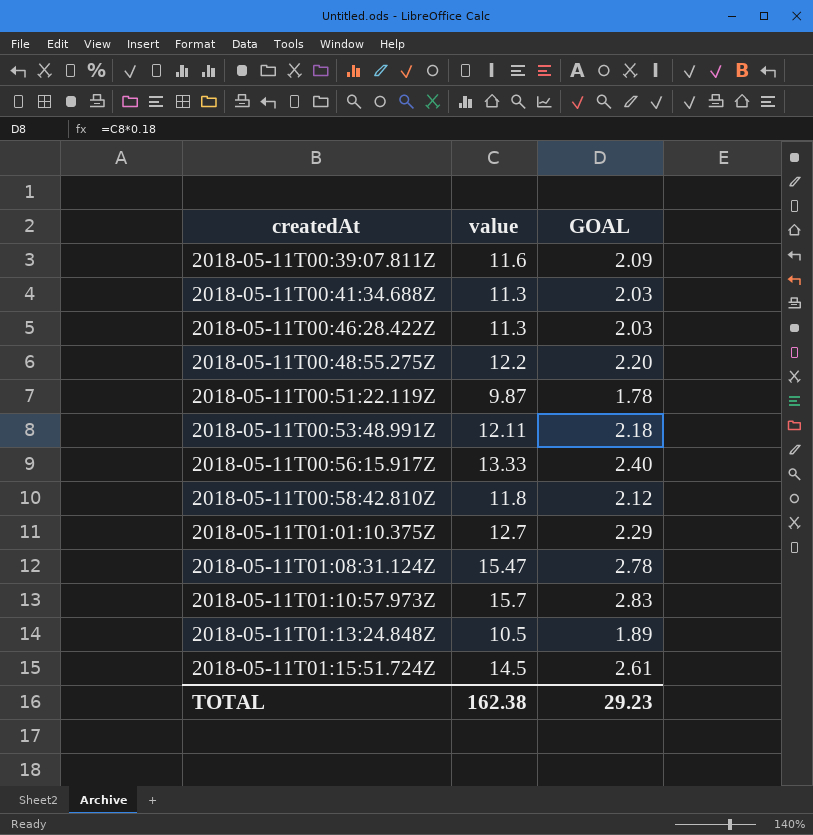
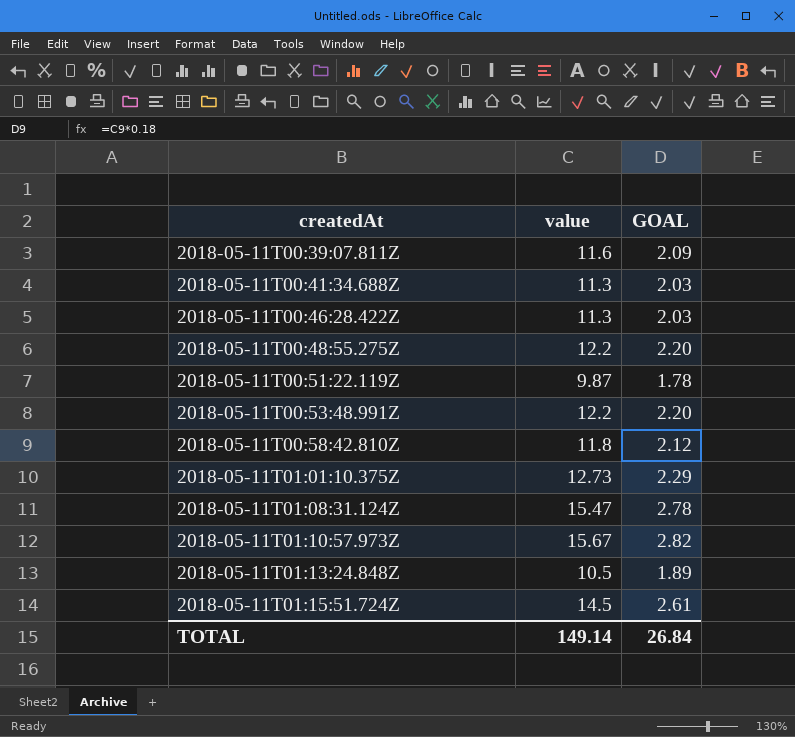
row 2018-05-11T00:56:15.917Z: 13.33 | 2.40 -> none
2018-05-11T00:53:48.991Z | value: 12.11 -> 12.2
2018-05-11T00:53:48.991Z | GOAL: 2.18 -> 2.20
2018-05-11T01:01:10.375Z | value: 12.7 -> 12.73
2018-05-11T01:10:57.973Z | value: 15.7 -> 15.67
2018-05-11T01:10:57.973Z | GOAL: 2.83 -> 2.82
TOTAL | value: 162.38 -> 149.14
TOTAL | GOAL: 29.23 -> 26.84

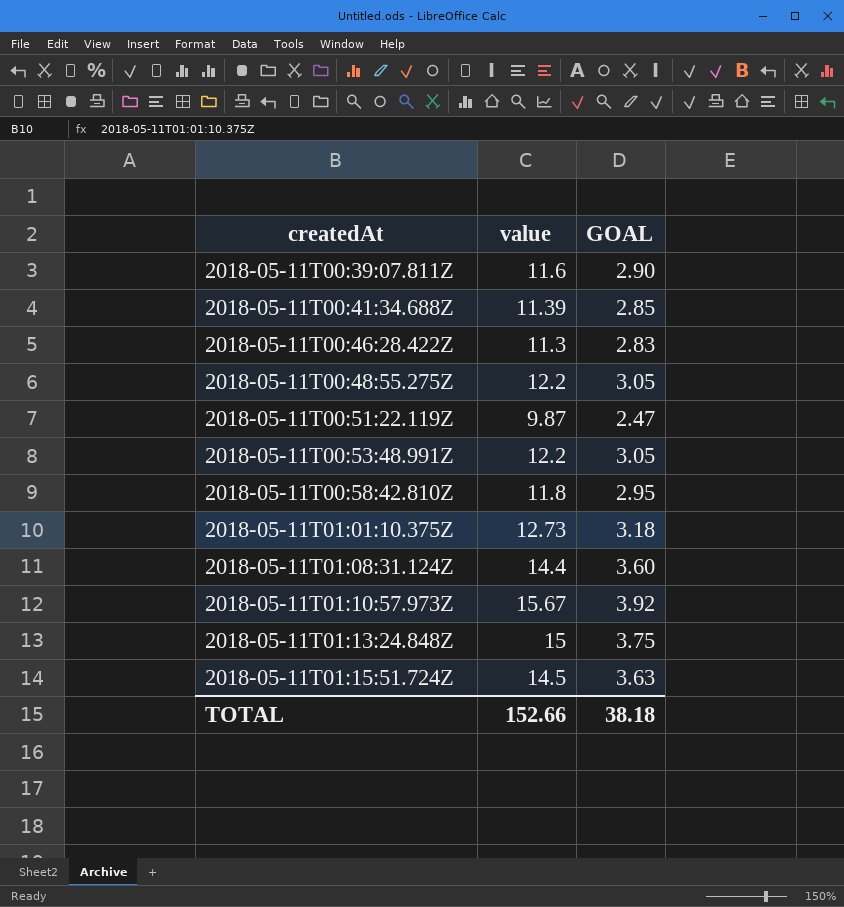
column GOAL | formula: [value] * 0.18 -> [value] * 0.25
2018-05-11T00:41:34.688Z | value: 11.3 -> 11.39
2018-05-11T01:08:31.124Z | value: 15.47 -> 14.4
2018-05-11T01:13:24.848Z | value: 10.5 -> 15
TOTAL | value: 149.14 -> 152.66
TOTAL | GOAL: 26.84 -> 38.18

